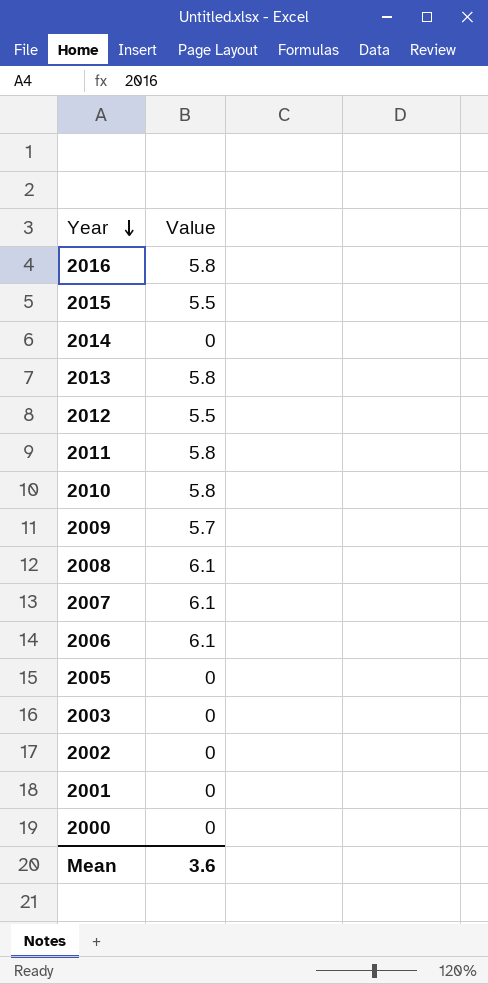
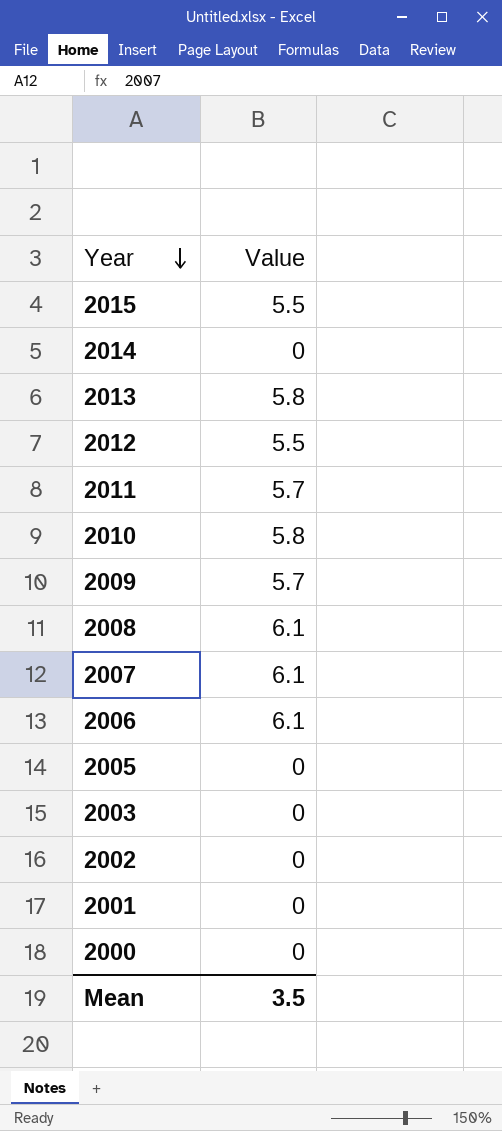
row 2016: 5.8 -> none
2011 | Value: 5.8 -> 5.7
Mean | Value: 3.6 -> 3.5

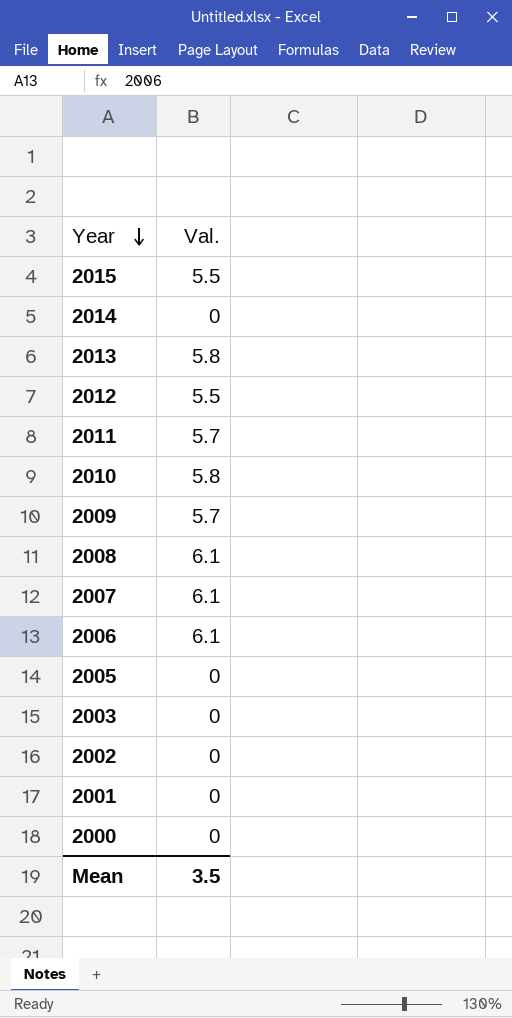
column name: Value -> Val.

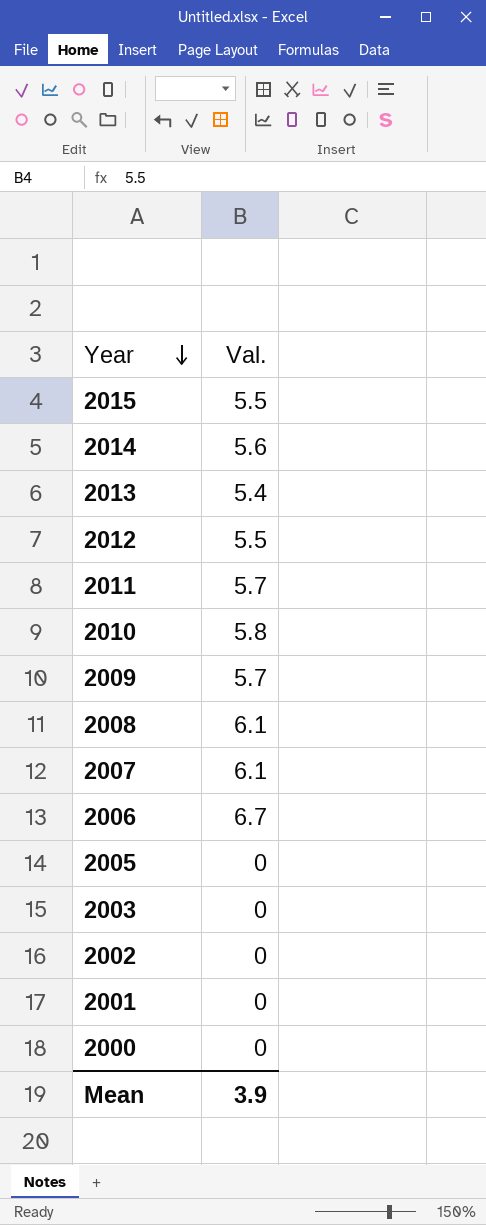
2014 | Val.: 0 -> 5.6
2013 | Val.: 5.8 -> 5.4
2006 | Val.: 6.1 -> 6.7
Mean | Val.: 3.5 -> 3.9

